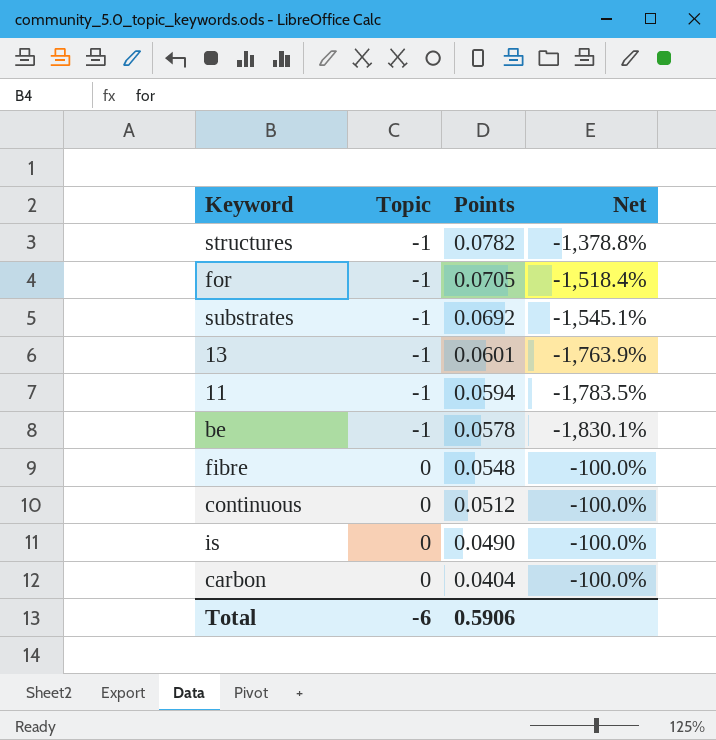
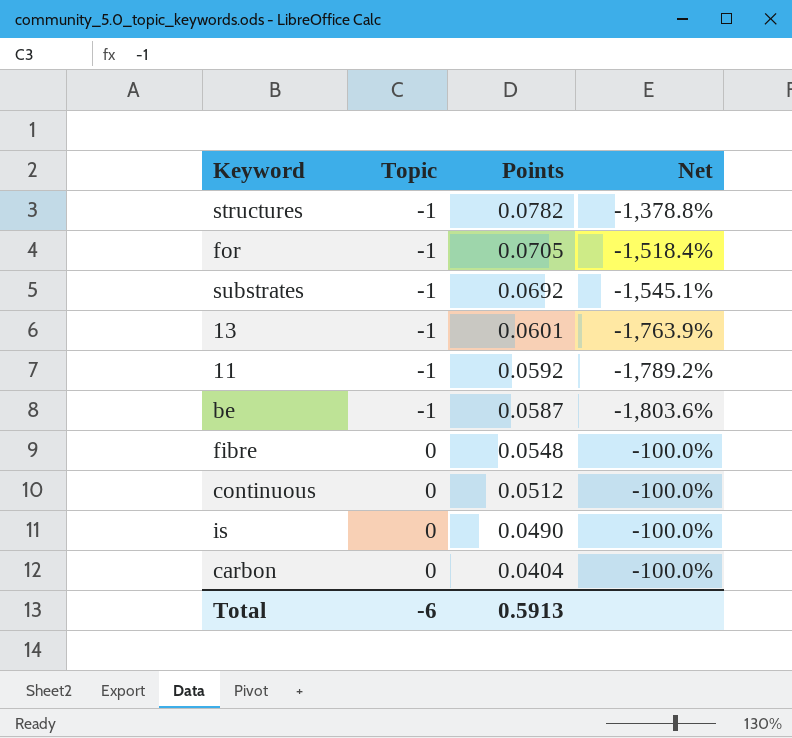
11 | Points: 0.0594 -> 0.0592
11 | Net: -1,783.5% -> -1,789.2%
be | Points: 0.0578 -> 0.0587
be | Net: -1,830.1% -> -1,803.6%
Total | Points: 0.5906 -> 0.5913

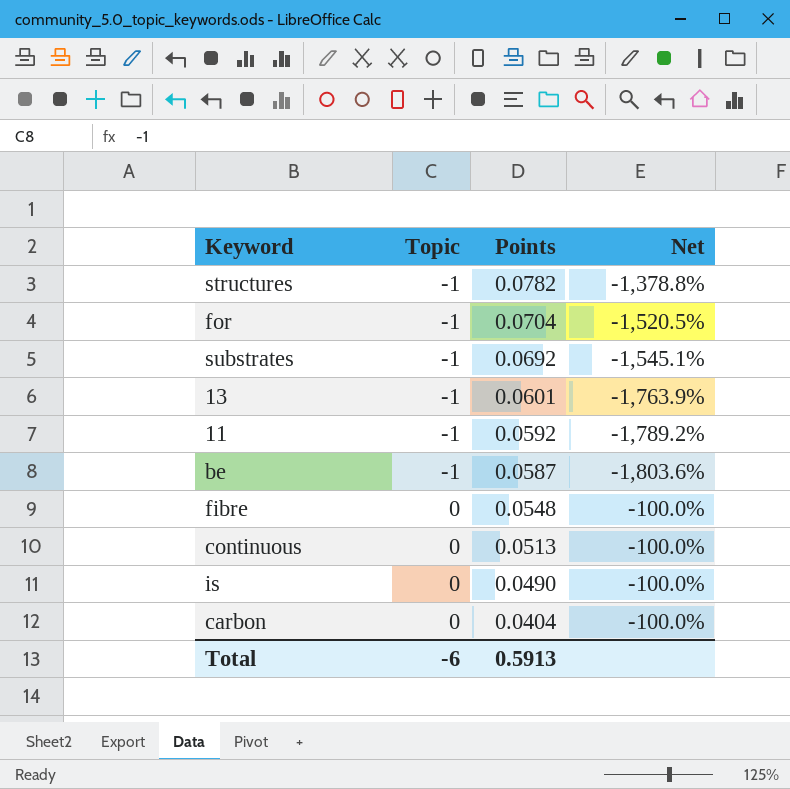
for | Points: 0.0705 -> 0.0704
for | Net: -1,518.4% -> -1,520.5%
continuous | Points: 0.0512 -> 0.0513

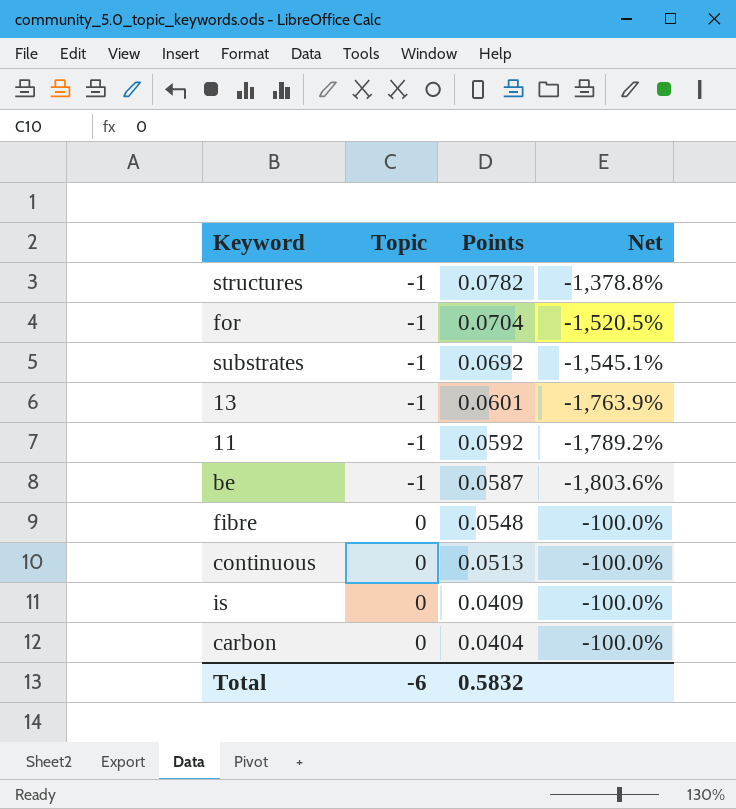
is | Points: 0.0490 -> 0.0409
Total | Points: 0.5913 -> 0.5832

